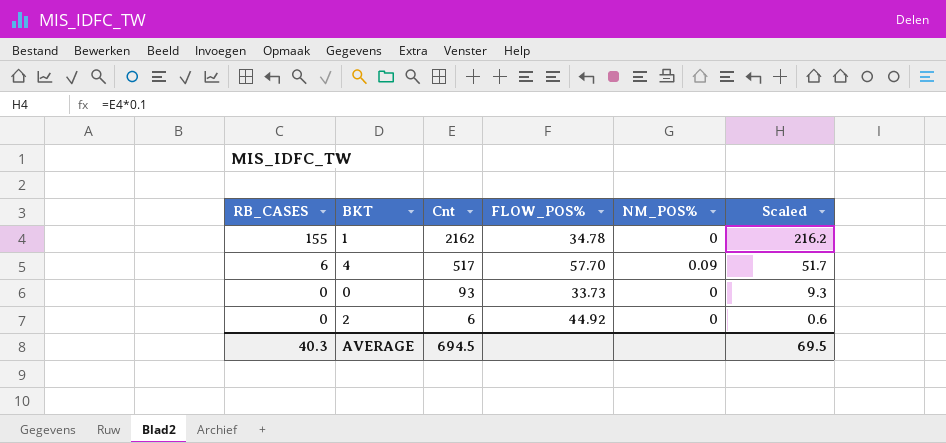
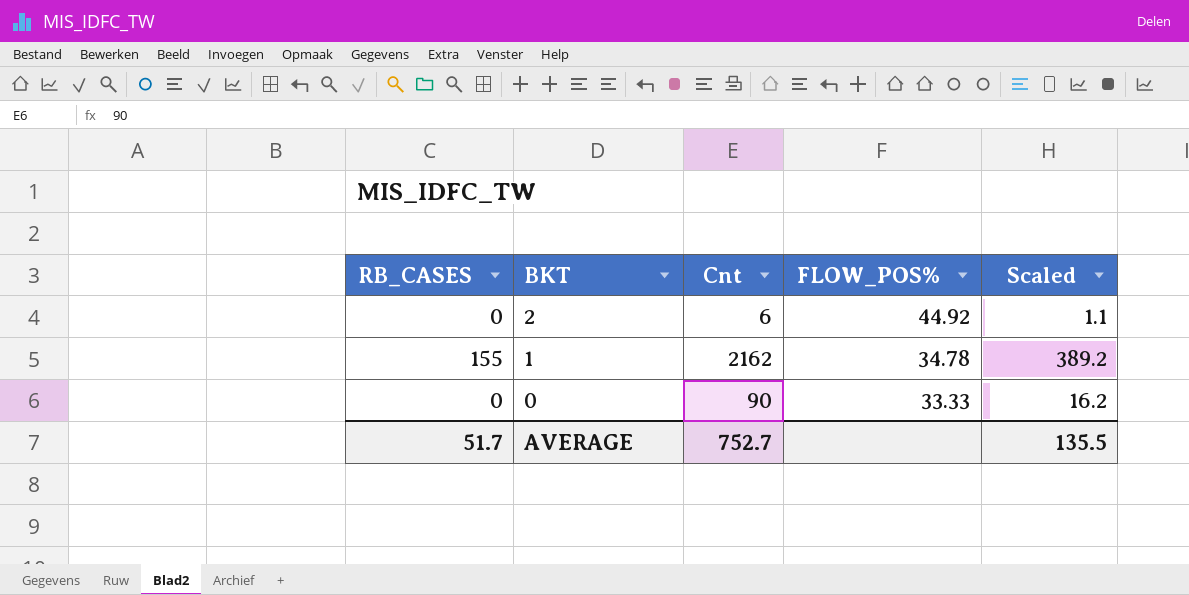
row order: RB_CASES descending -> BKT descending
column NM_POS% | position: 5 -> none
column Scaled | formula: [Cnt] * 0.1 -> [Cnt] * 0.18
row 4: 6 | 517 | 57.70 | 0.09 | 51.7 -> none
0 | Cnt: 93 -> 90
0 | FLOW_POS%: 33.73 -> 33.33
AVERAGE | RB_CASES: 40.3 -> 51.7
AVERAGE | Cnt: 694.5 -> 752.7
AVERAGE | Scaled: 69.5 -> 135.5

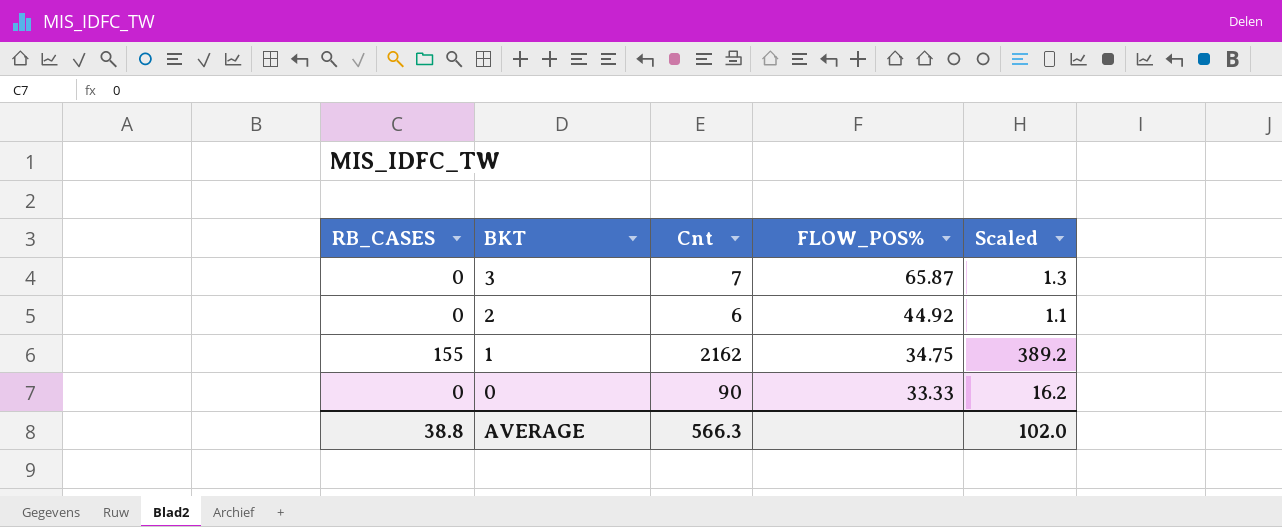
row 3: none -> 0 | 7 | 65.87 | 1.3
1 | FLOW_POS%: 34.78 -> 34.75
AVERAGE | RB_CASES: 51.7 -> 38.8
AVERAGE | Cnt: 752.7 -> 566.3
AVERAGE | Scaled: 135.5 -> 102.0

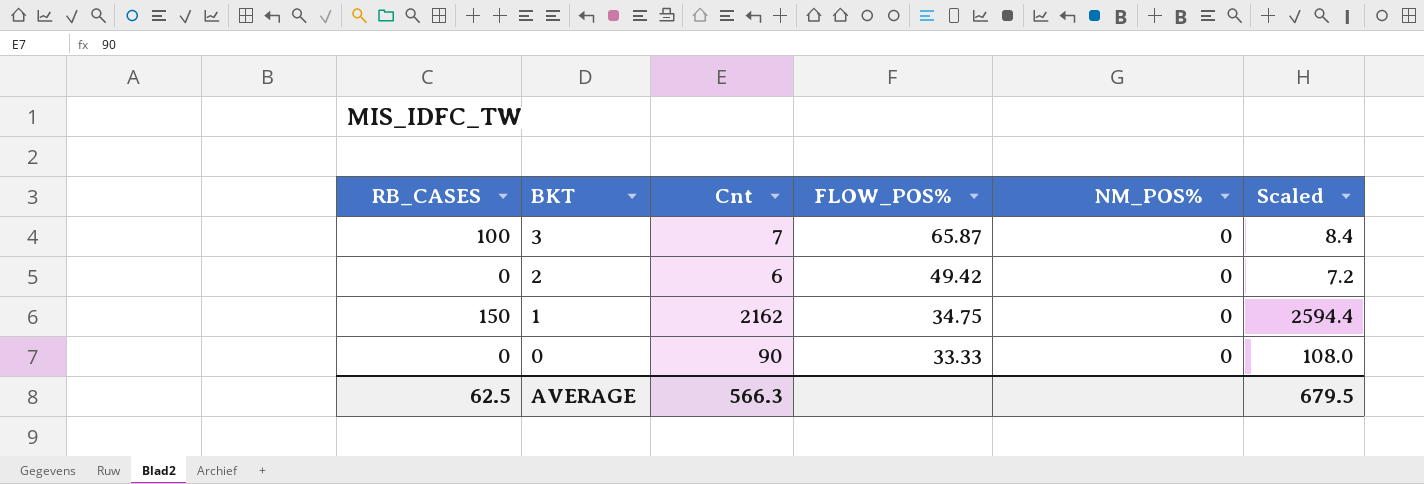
column NM_POS% | position: none -> 5
column Scaled | formula: [Cnt] * 0.18 -> [Cnt] * 1.2
3 | RB_CASES: 0 -> 100
2 | FLOW_POS%: 44.92 -> 49.42
1 | RB_CASES: 155 -> 150
AVERAGE | RB_CASES: 38.8 -> 62.5
AVERAGE | Scaled: 102.0 -> 679.5

